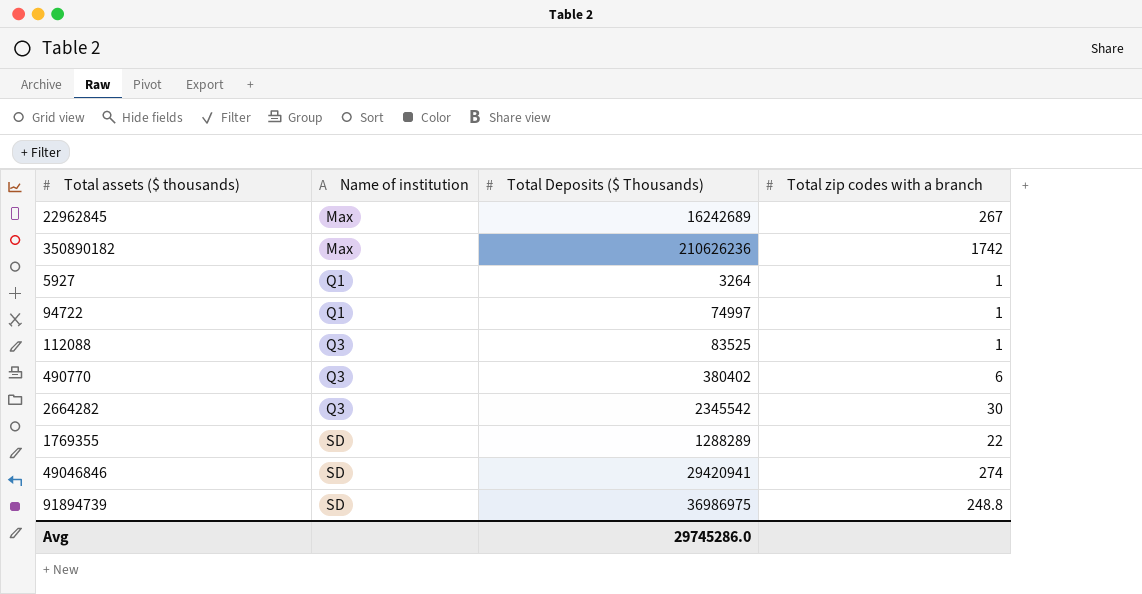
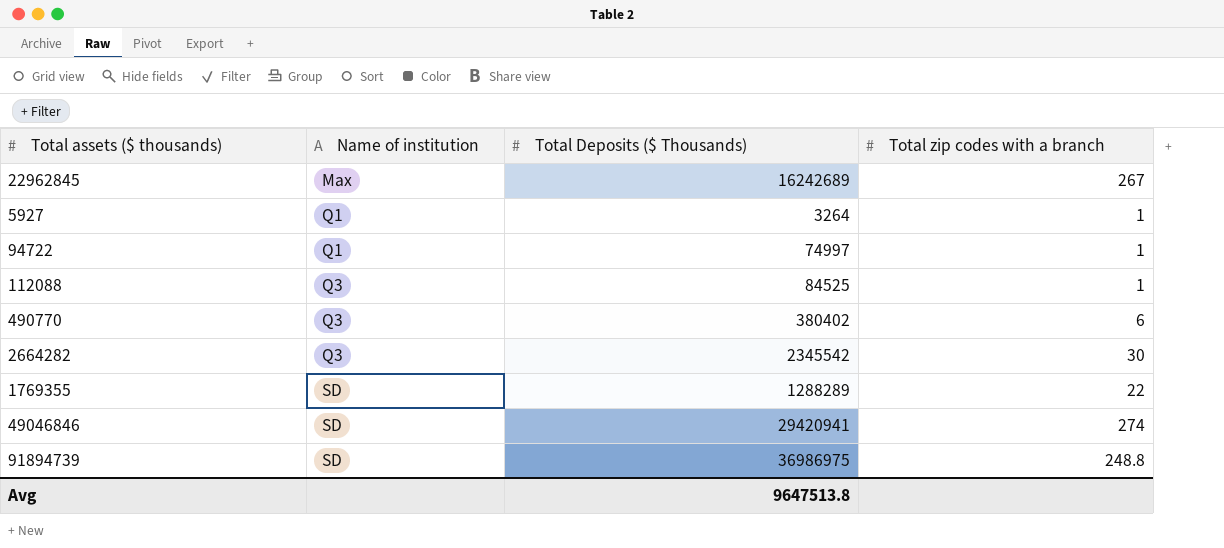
row 350890182: Max | 210626236 | 1742 -> none
112088 | Total Deposits ($ Thousands): 83525 -> 84525
Avg | Total Deposits ($ Thousands): 29745286.0 -> 9647513.8

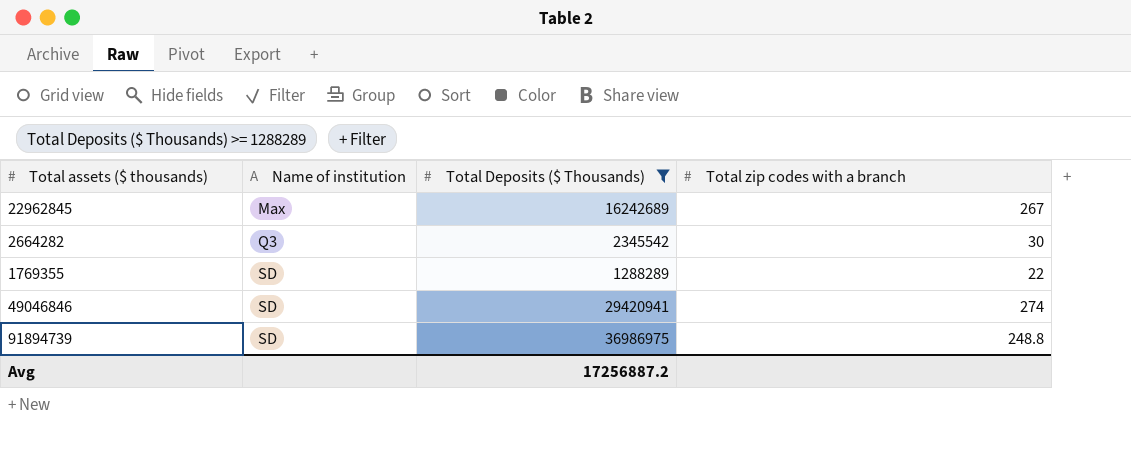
filter: none -> Total Deposits ($ Thousands) >= 1288289
Avg | Total Deposits ($ Thousands): 9647513.8 -> 17256887.2

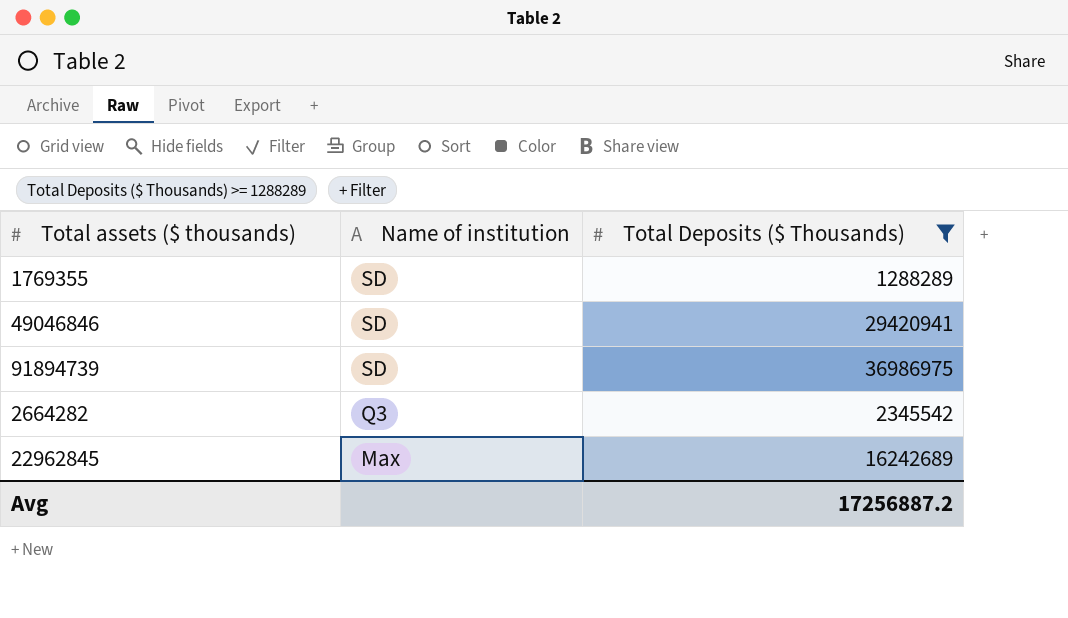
row order: Name of institution ascending -> Name of institution descending
column Total zip codes with a branch | position: 4 -> none

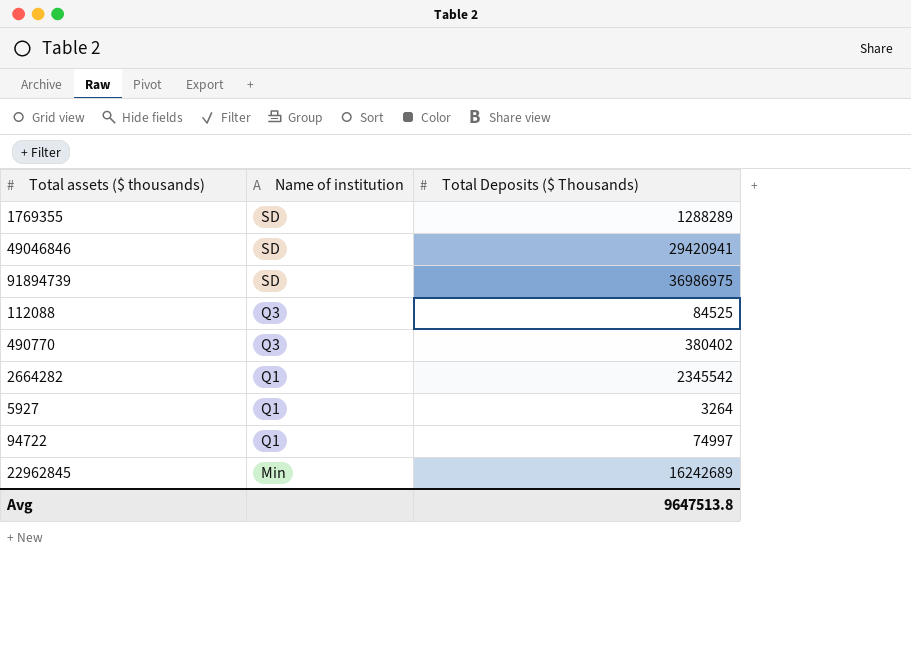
filter: Total Deposits ($ Thousands) >= 1288289 -> none
2664282 | Name of institution: Q3 -> Q1
22962845 | Name of institution: Max -> Min
Avg | Total Deposits ($ Thousands): 17256887.2 -> 9647513.8

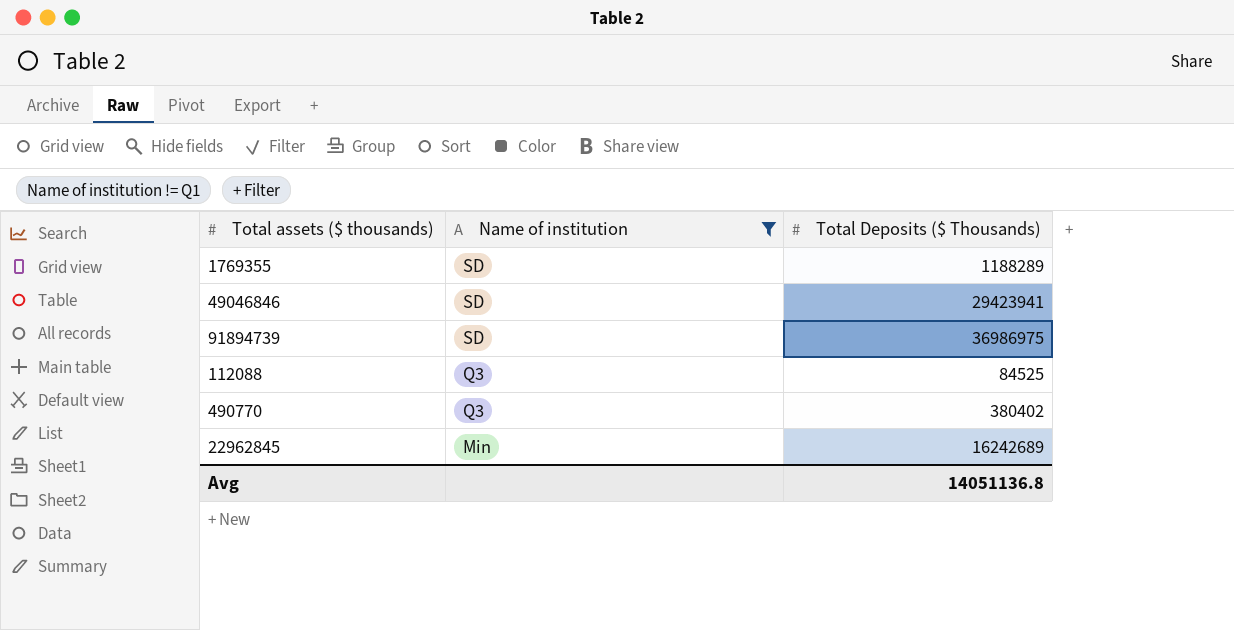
filter: none -> Name of institution != Q1
1769355 | Total Deposits ($ Thousands): 1288289 -> 1188289
49046846 | Total Deposits ($ Thousands): 29420941 -> 29423941
Avg | Total Deposits ($ Thousands): 9647513.8 -> 14051136.8

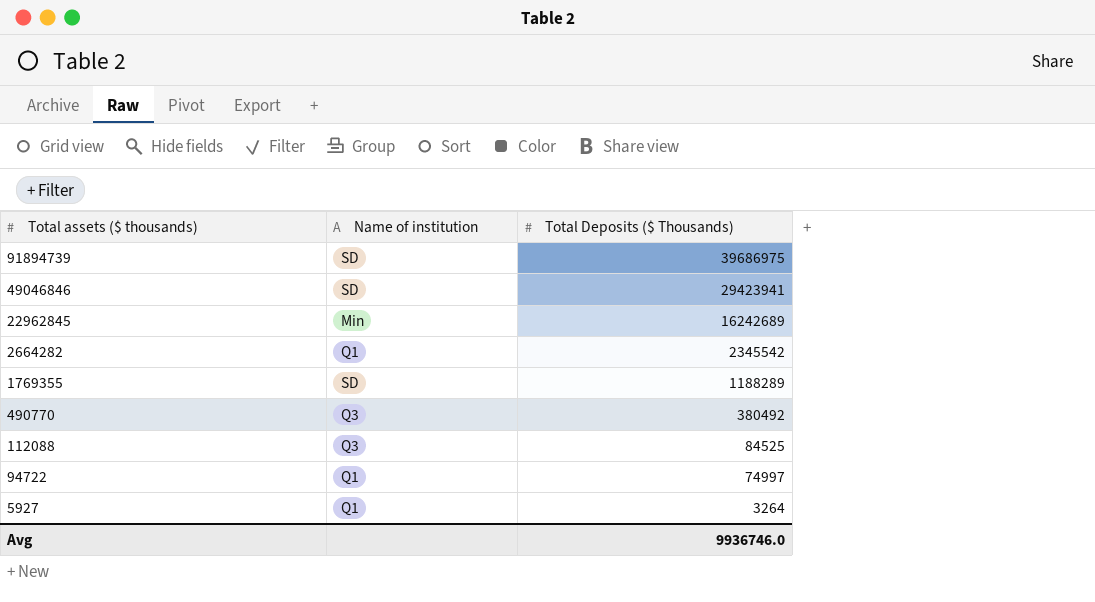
filter: Name of institution != Q1 -> none
row order: Name of institution descending -> Total assets ($ thousands) descending
91894739 | Total Deposits ($ Thousands): 36986975 -> 39686975
490770 | Total Deposits ($ Thousands): 380402 -> 380492
Avg | Total Deposits ($ Thousands): 14051136.8 -> 9936746.0

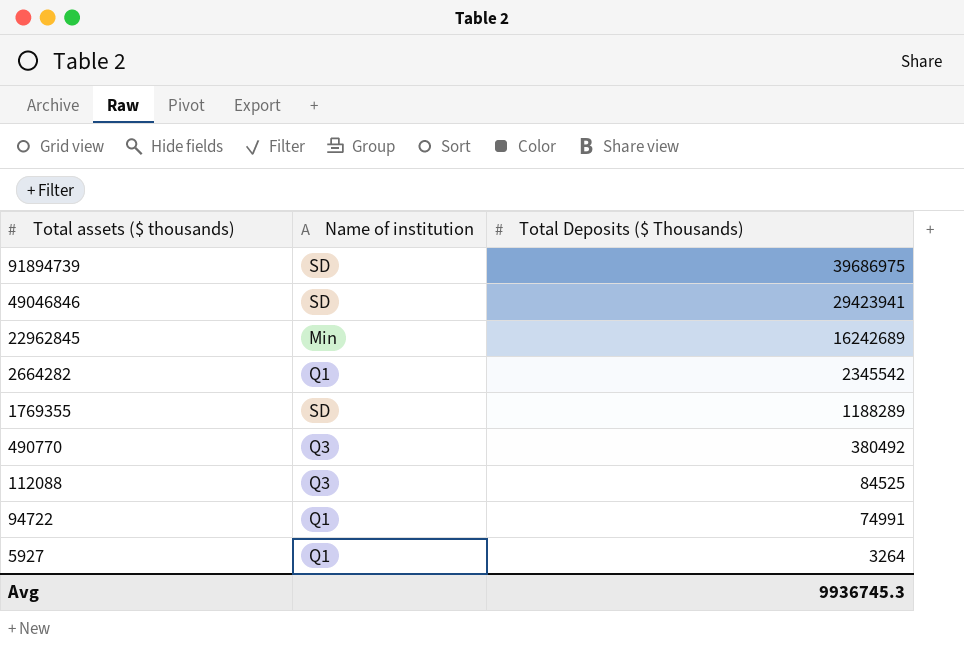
94722 | Total Deposits ($ Thousands): 74997 -> 74991
Avg | Total Deposits ($ Thousands): 9936746.0 -> 9936745.3

